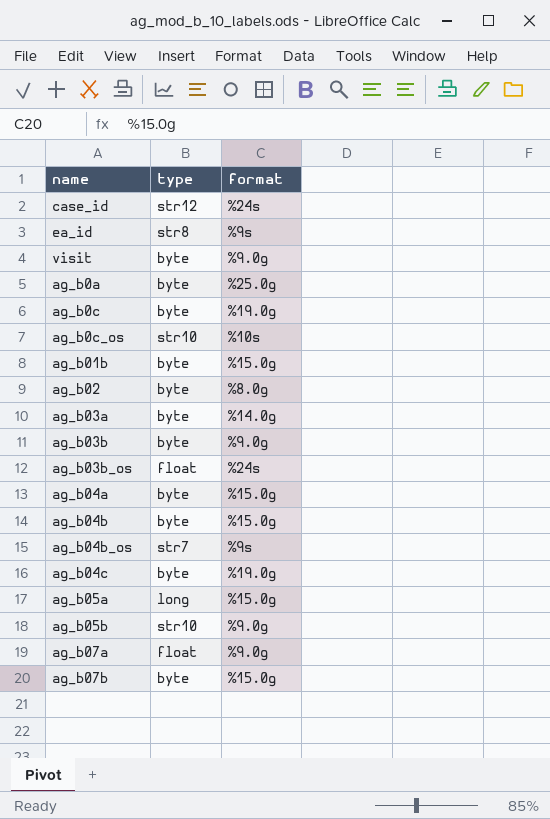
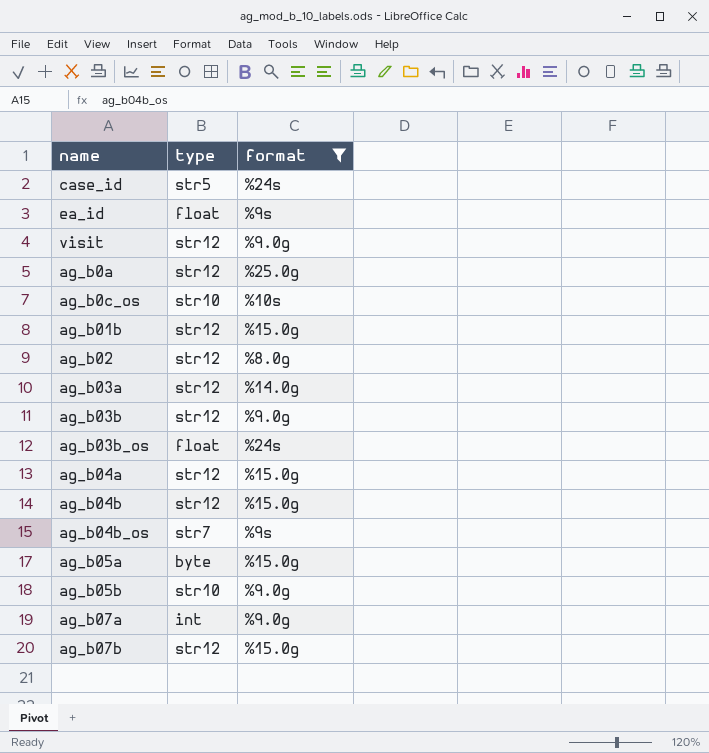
filter: none -> format != %19.0g
case_id | type: str12 -> str5
ea_id | type: str8 -> float
visit | type: byte -> str12
ag_b0a | type: byte -> str12
ag_b01b | type: byte -> str12
ag_b02 | type: byte -> str12
ag_b03a | type: byte -> str12
ag_b03b | type: byte -> str12
ag_b04a | type: byte -> str12
ag_b04b | type: byte -> str12
ag_b05a | type: long -> byte
ag_b07a | type: float -> int
ag_b07b | type: byte -> str12

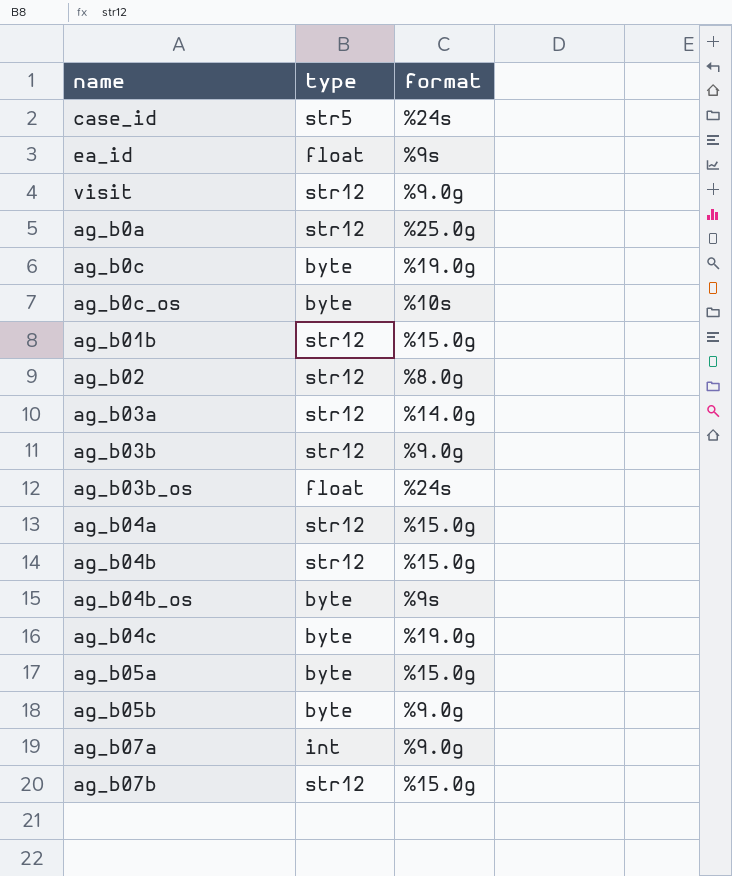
filter: format != %19.0g -> none
ag_b0c_os | type: str10 -> byte
ag_b04b_os | type: str7 -> byte
ag_b05b | type: str10 -> byte

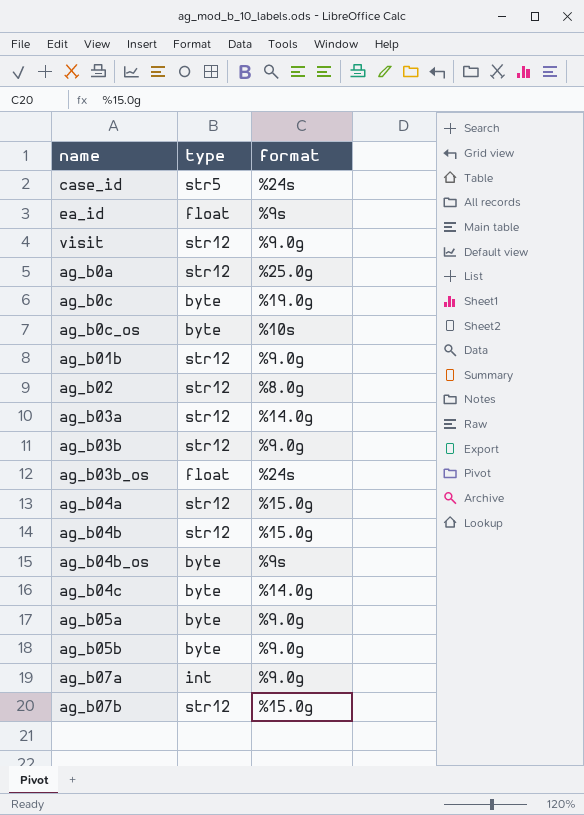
ag_b01b | format: %15.0g -> %9.0g
ag_b04c | format: %19.0g -> %14.0g
ag_b05a | format: %15.0g -> %9.0g

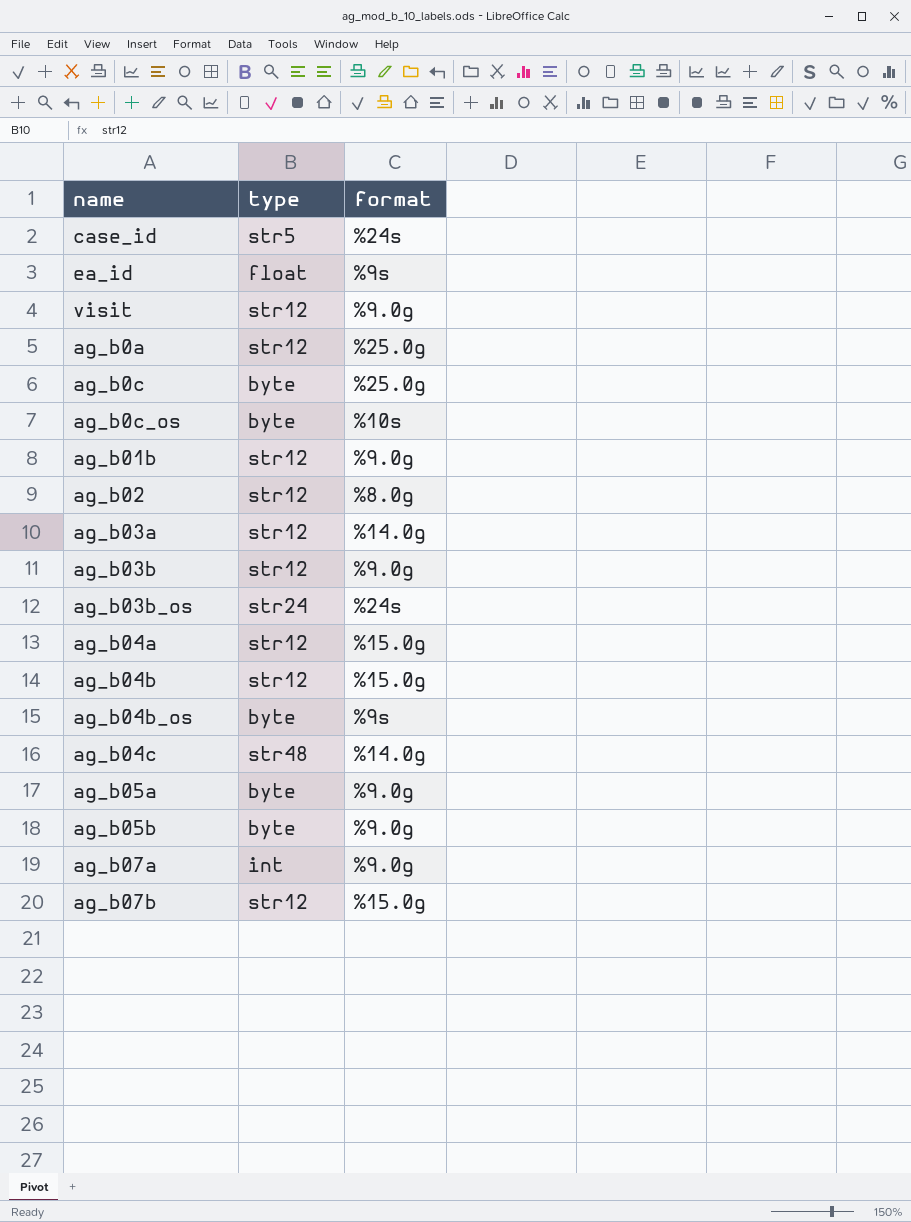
ag_b0c | format: %19.0g -> %25.0g
ag_b03b_os | type: float -> str24
ag_b04c | type: byte -> str48

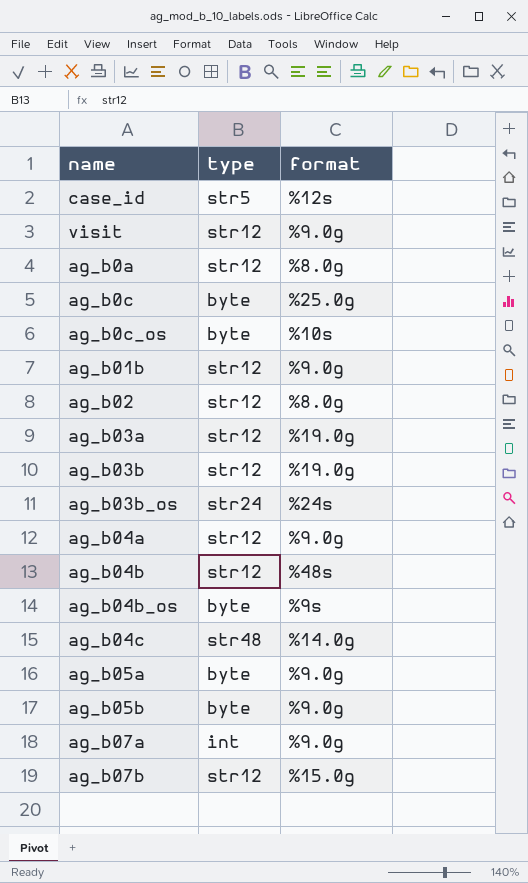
row ea_id: float | %9s -> none
case_id | format: %24s -> %12s
ag_b0a | format: %25.0g -> %8.0g
ag_b03a | format: %14.0g -> %19.0g
ag_b03b | format: %9.0g -> %19.0g
ag_b04a | format: %15.0g -> %9.0g
ag_b04b | format: %15.0g -> %48s

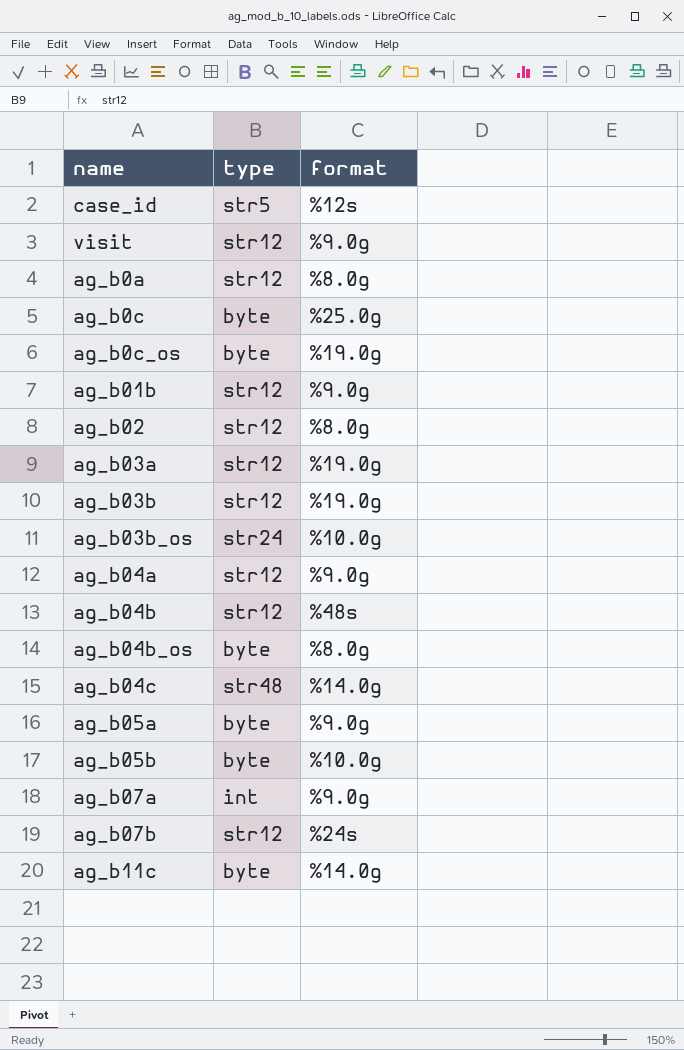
ag_b0c_os | format: %10s -> %19.0g
ag_b03b_os | format: %24s -> %10.0g
ag_b04b_os | format: %9s -> %8.0g
ag_b05b | format: %9.0g -> %10.0g
ag_b07b | format: %15.0g -> %24s
row ag_b11c: none -> byte | %14.0g

